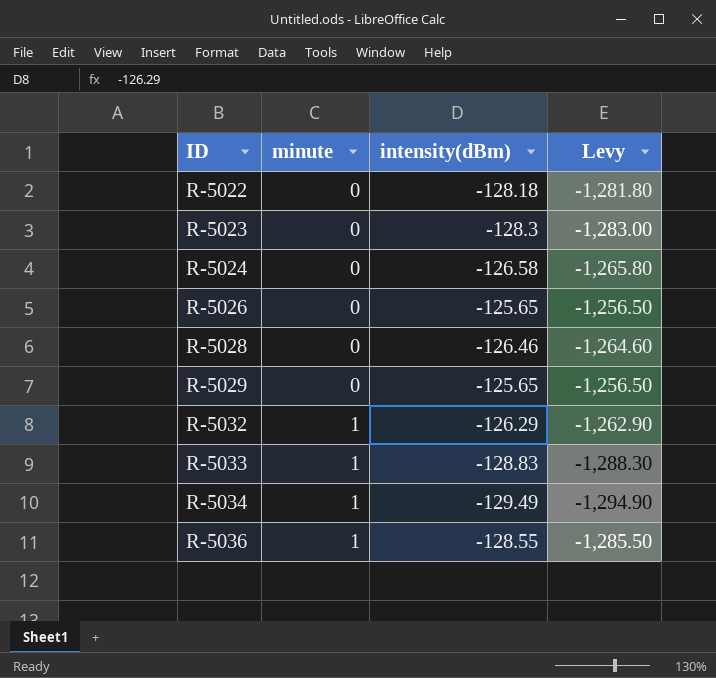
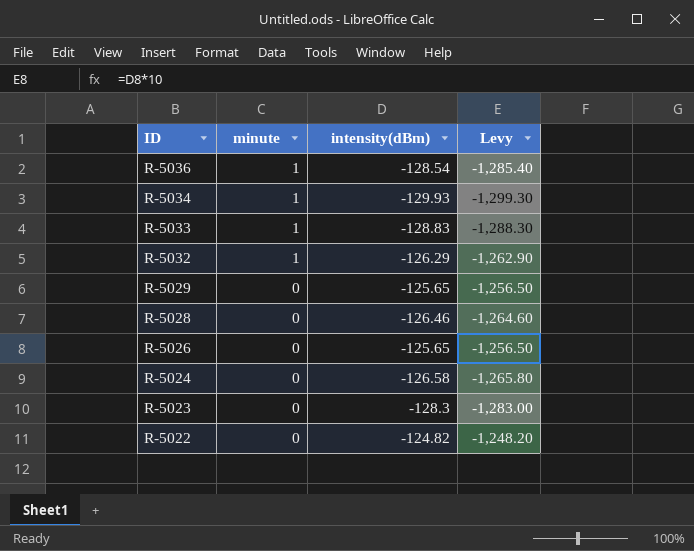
row order: ID ascending -> ID descending
R-5036 | intensity(dBm): -128.55 -> -128.54
R-5036 | Levy: -1,285.50 -> -1,285.40
R-5034 | intensity(dBm): -129.49 -> -129.93
R-5034 | Levy: -1,294.90 -> -1,299.30
R-5022 | intensity(dBm): -128.18 -> -124.82
R-5022 | Levy: -1,281.80 -> -1,248.20

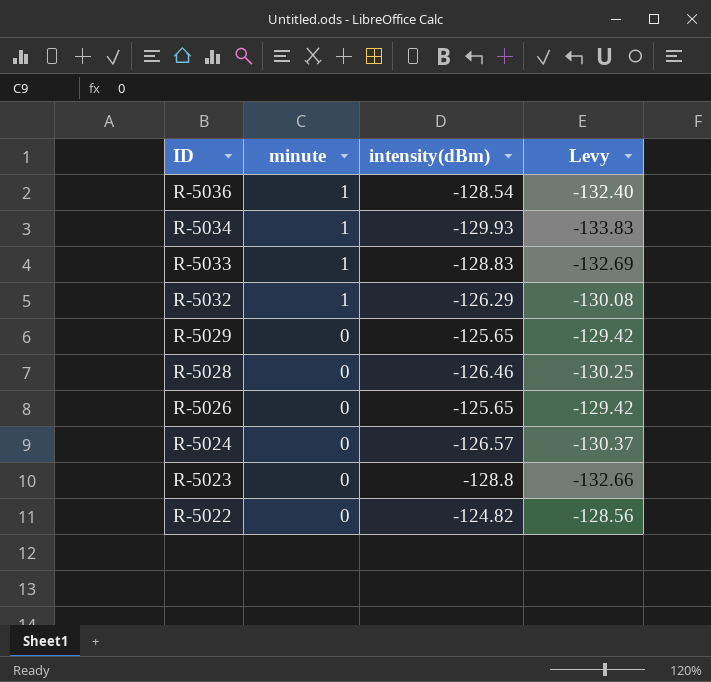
column Levy | formula: [intensity(dBm)] * 10 -> [intensity(dBm)] * 1.03
R-5024 | intensity(dBm): -126.58 -> -126.57
R-5023 | intensity(dBm): -128.3 -> -128.8

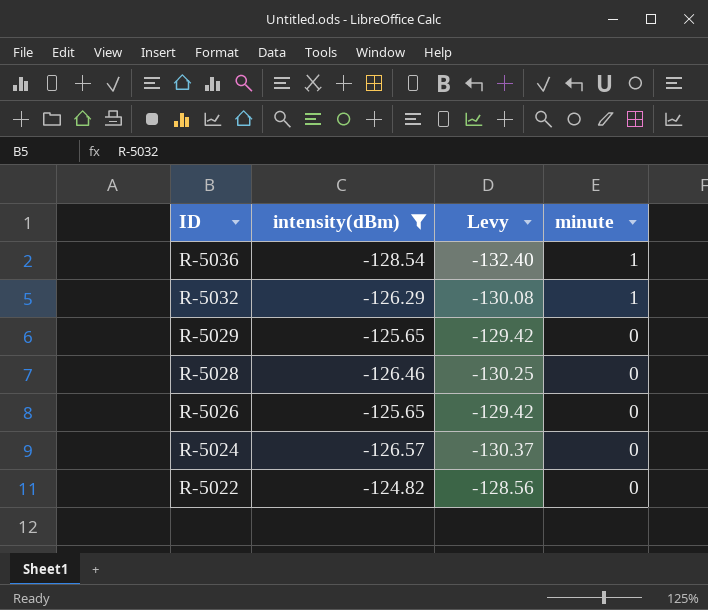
filter: none -> intensity(dBm) >= -128.54
column minute | position: 2 -> 4

